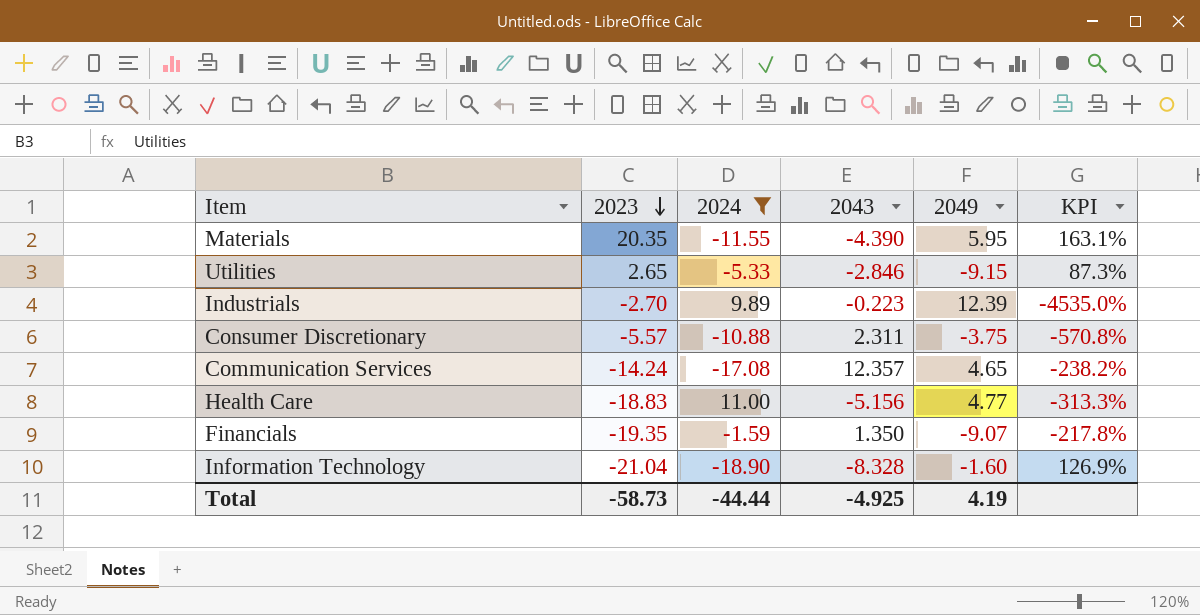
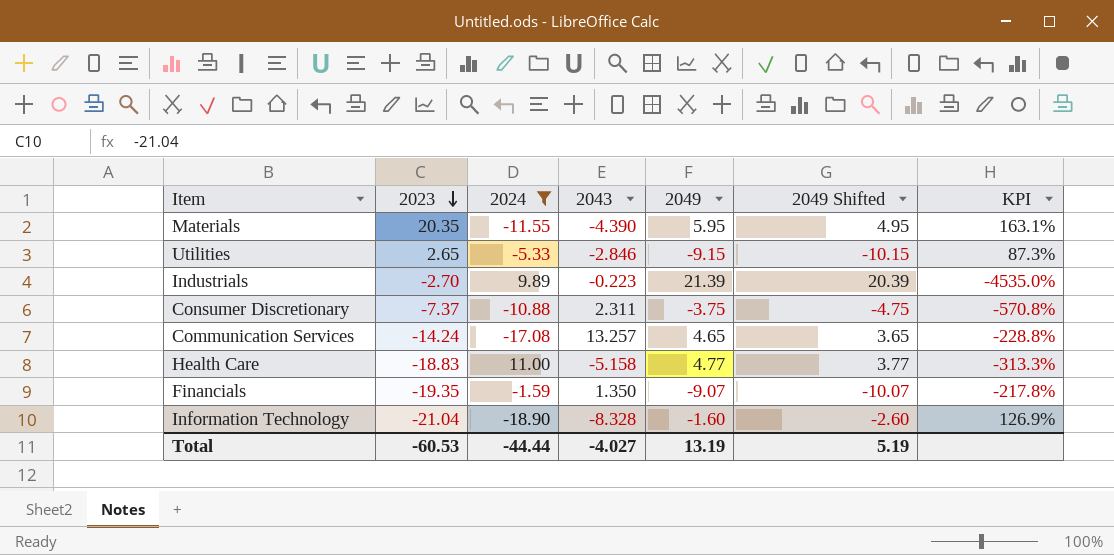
column 2049 Shifted | formula: none -> [2049] - 1
Industrials | 2049: 12.39 -> 21.39
Consumer Discretionary | 2023: -5.57 -> -7.37
Communication Services | 2043: 12.357 -> 13.257
Communication Services | KPI: -238.2% -> -228.8%
Health Care | 2043: -5.156 -> -5.158
Total | 2023: -58.73 -> -60.53
Total | 2043: -4.925 -> -4.027
Total | 2049: 4.19 -> 13.19

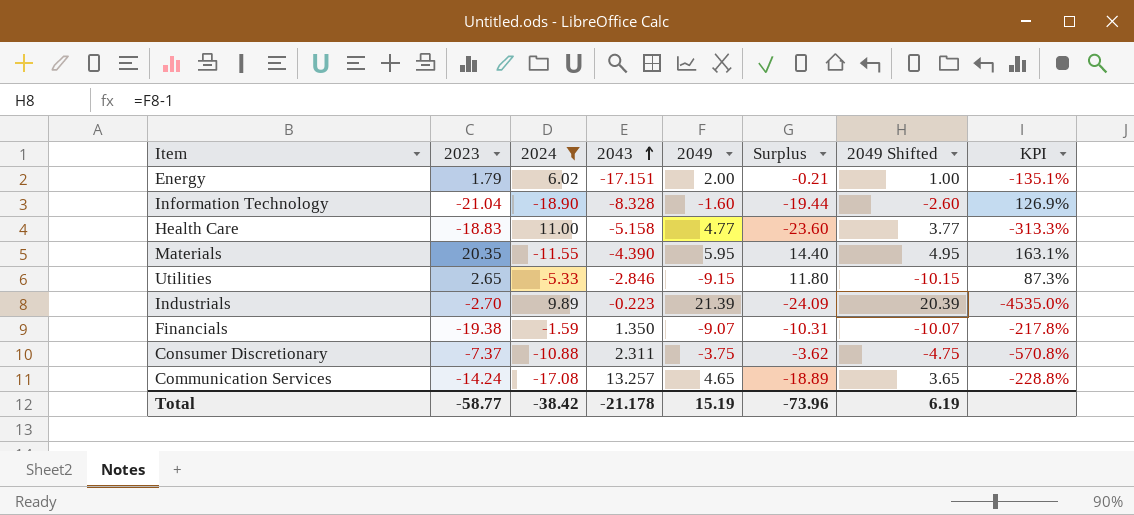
row order: 2023 descending -> 2043 ascending
column Surplus | formula: none -> [2023] - [2049]
row Energy: none -> 1.79 | 6.02 | -17.151 | 2.00 | -0.21 | 1.00 | -135.1%
Financials | 2023: -19.35 -> -19.38
Total | 2023: -60.53 -> -58.77
Total | 2024: -44.44 -> -38.42
Total | 2043: -4.027 -> -21.178
Total | 2049: 13.19 -> 15.19
Total | 2049 Shifted: 5.19 -> 6.19

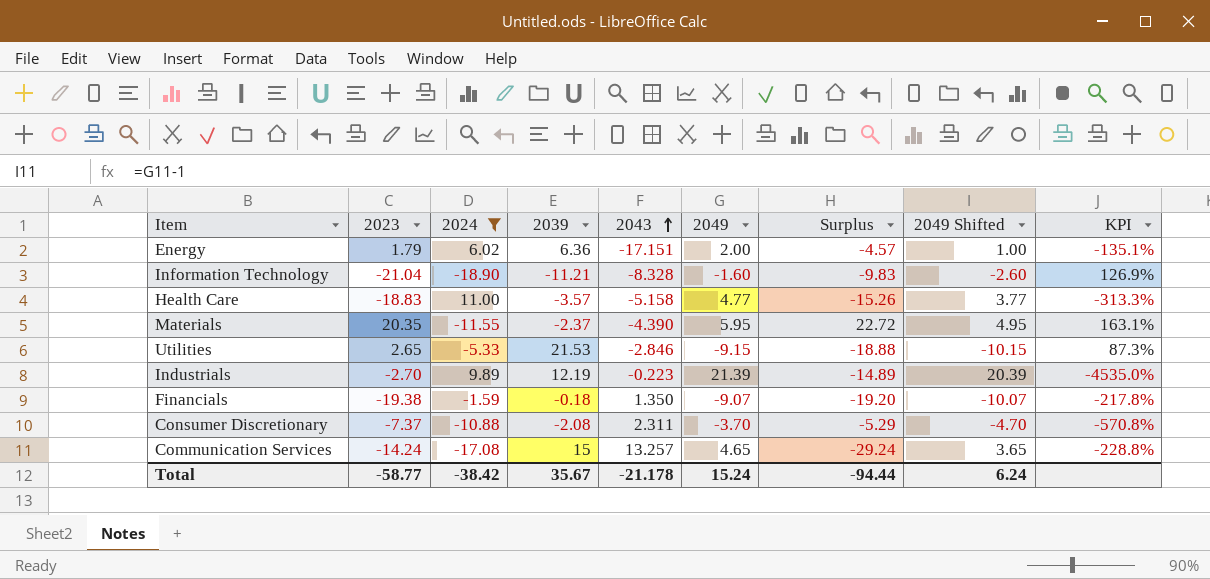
column 2039 | position: none -> 4
column Surplus | formula: [2023] - [2049] -> [2023] - [2039]
Consumer Discretionary | 2049: -3.75 -> -3.70
Consumer Discretionary | 2049 Shifted: -4.75 -> -4.70
Total | 2049: 15.19 -> 15.24
Total | Surplus: -73.96 -> -94.44
Total | 2049 Shifted: 6.19 -> 6.24

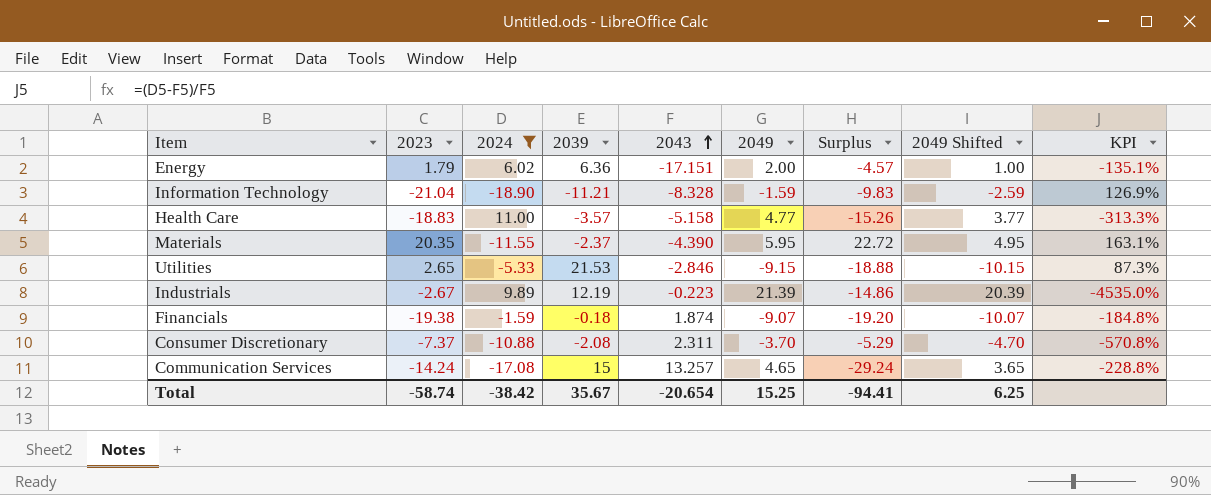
Information Technology | 2049: -1.60 -> -1.59
Information Technology | 2049 Shifted: -2.60 -> -2.59
Industrials | 2023: -2.70 -> -2.67
Industrials | Surplus: -14.89 -> -14.86
Financials | 2043: 1.350 -> 1.874
Financials | KPI: -217.8% -> -184.8%
Total | 2023: -58.77 -> -58.74
Total | 2043: -21.178 -> -20.654
Total | 2049: 15.24 -> 15.25
Total | Surplus: -94.44 -> -94.41
Total | 2049 Shifted: 6.24 -> 6.25

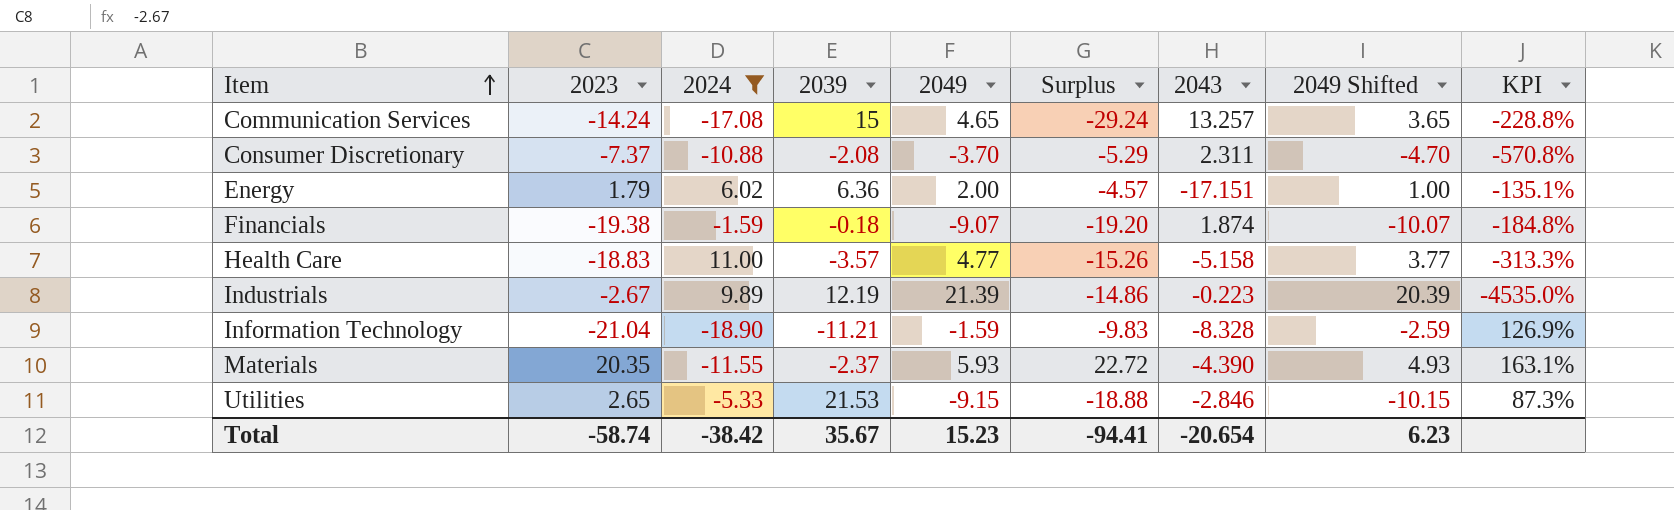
row order: 2043 ascending -> Item ascending
column 2043 | position: 5 -> 7
Materials | 2049: 5.95 -> 5.93
Materials | 2049 Shifted: 4.95 -> 4.93
Total | 2049: 15.25 -> 15.23
Total | 2049 Shifted: 6.25 -> 6.23

